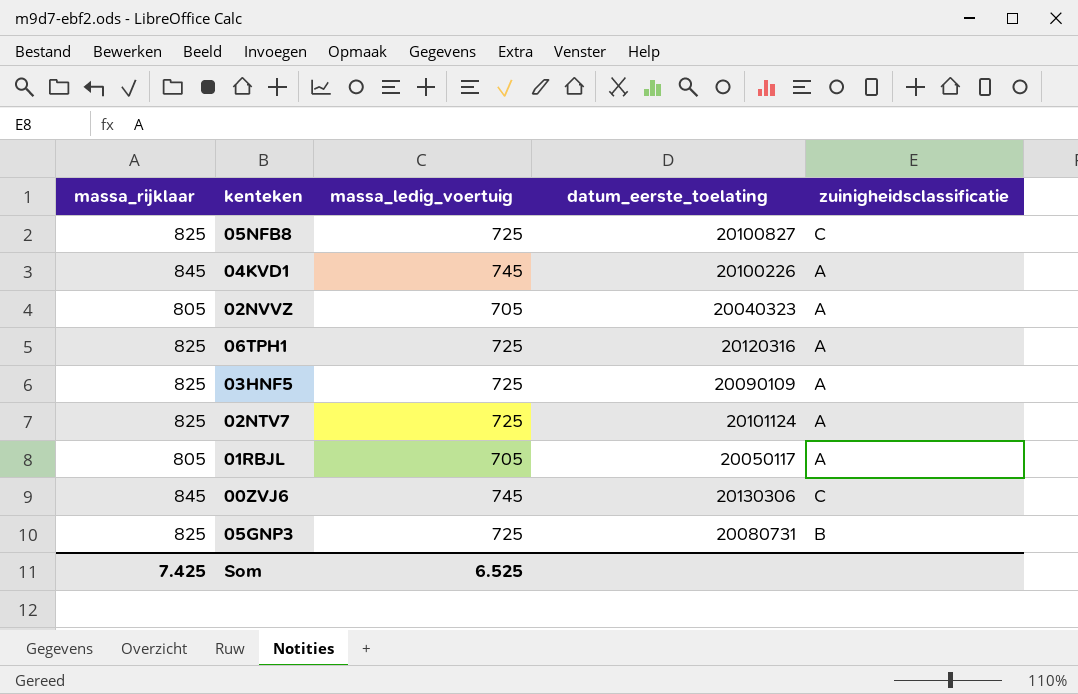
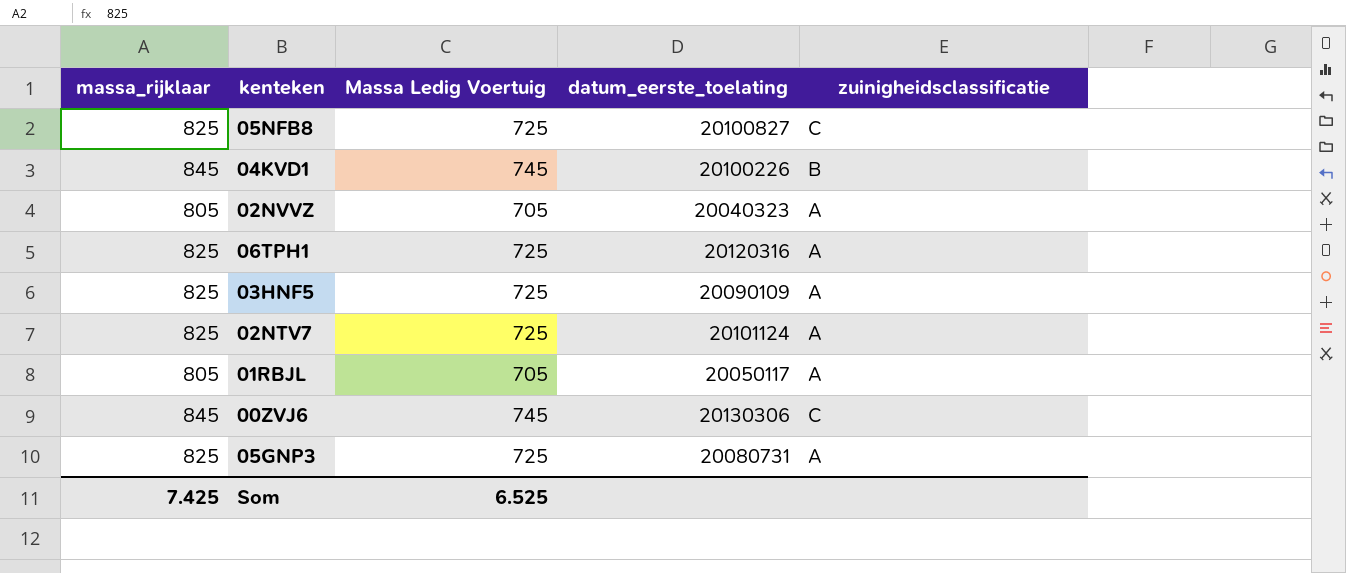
column name: massa_ledig_voertuig -> Massa Ledig Voertuig
04KVD1 | zuinigheidsclassificatie: A -> B
05GNP3 | zuinigheidsclassificatie: B -> A

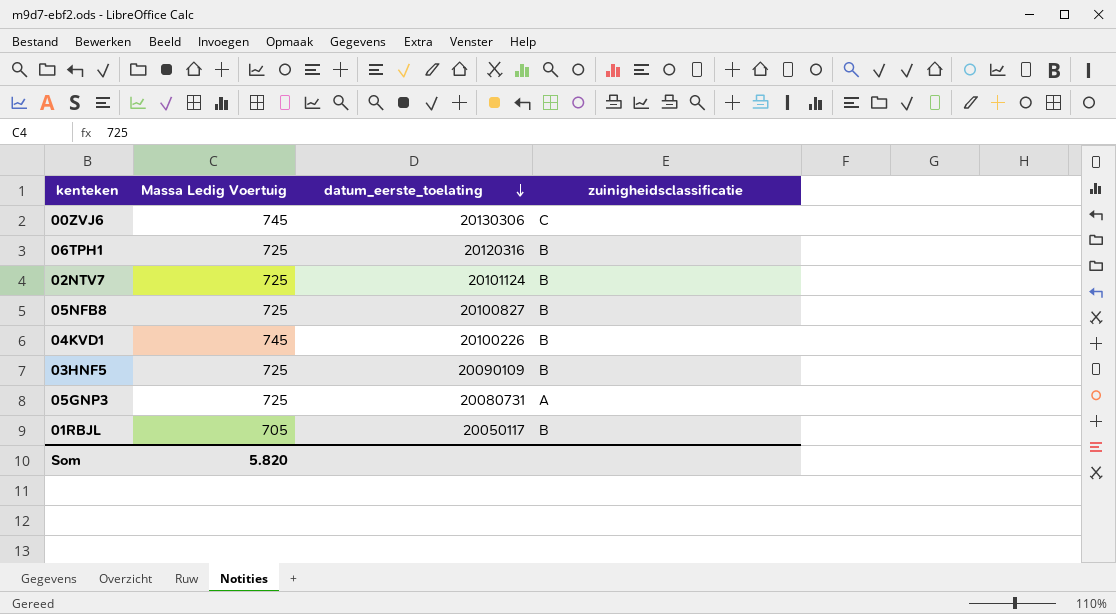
row order: none -> datum_eerste_toelating descending
column massa_rijklaar | position: 1 -> none
row 02NVVZ: 805 | 705 | 20040323 | A -> none
06TPH1 | zuinigheidsclassificatie: A -> B
02NTV7 | zuinigheidsclassificatie: A -> B
05NFB8 | zuinigheidsclassificatie: C -> B
03HNF5 | zuinigheidsclassificatie: A -> B
01RBJL | zuinigheidsclassificatie: A -> B
Som | Massa Ledig Voertuig: 6.525 -> 5.820

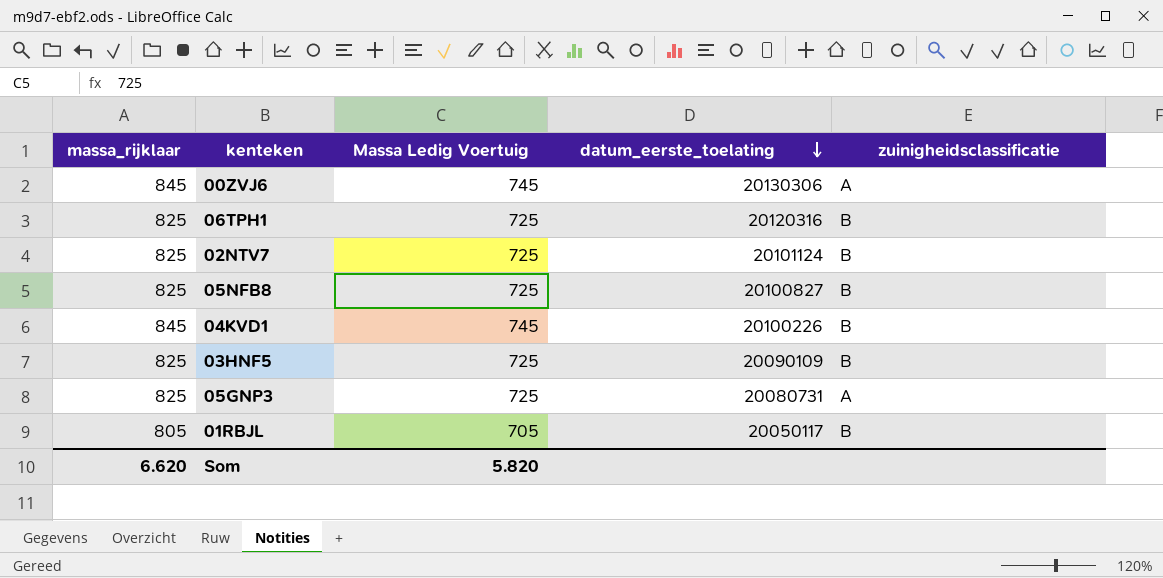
column massa_rijklaar | position: none -> 1
00ZVJ6 | zuinigheidsclassificatie: C -> A

